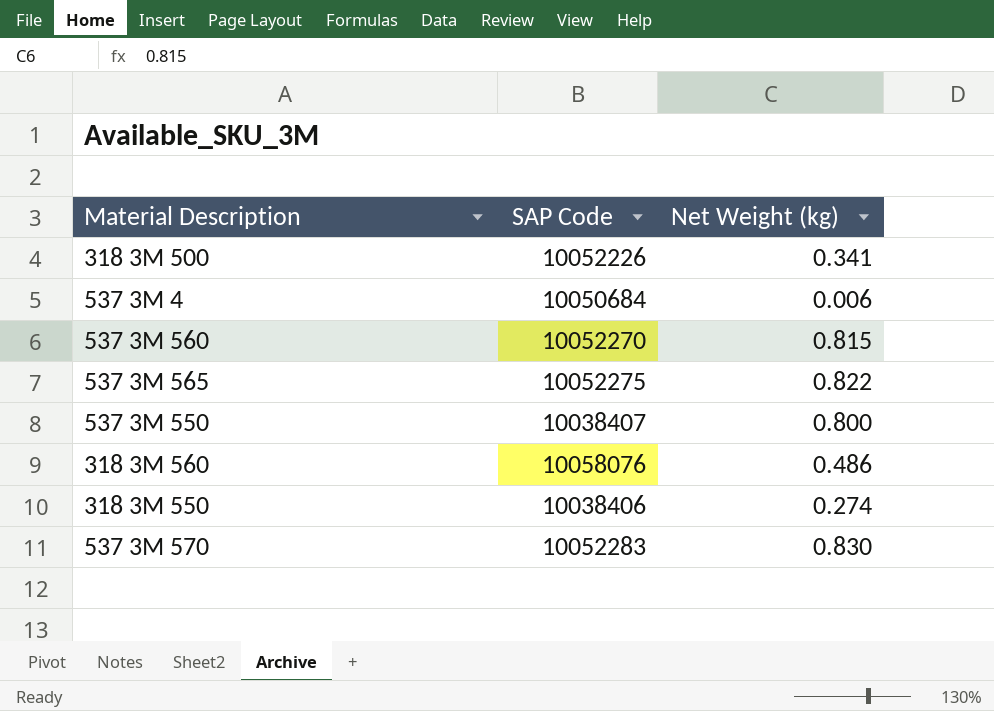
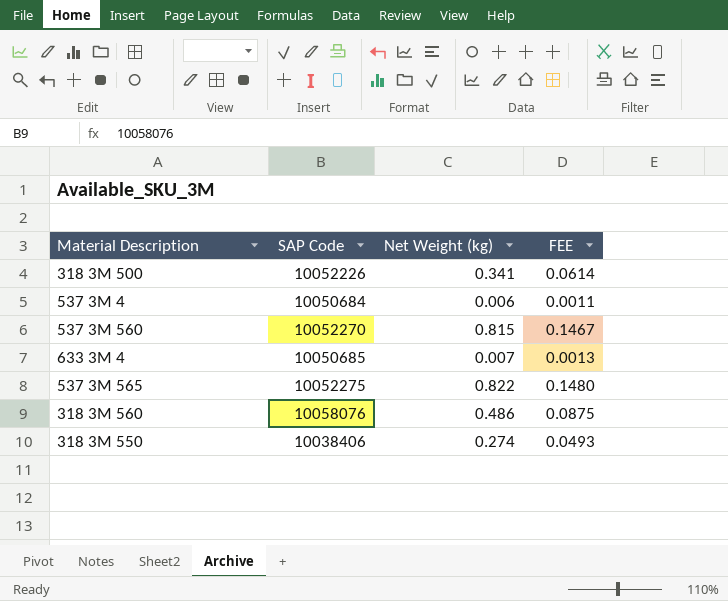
column FEE | formula: none -> [Net Weight (kg)] * 0.18
row 537 3M 550: 10038407 | 0.800 -> none
row 537 3M 570: 10052283 | 0.830 -> none
row 633 3M 4: none -> 10050685 | 0.007 | 0.0013

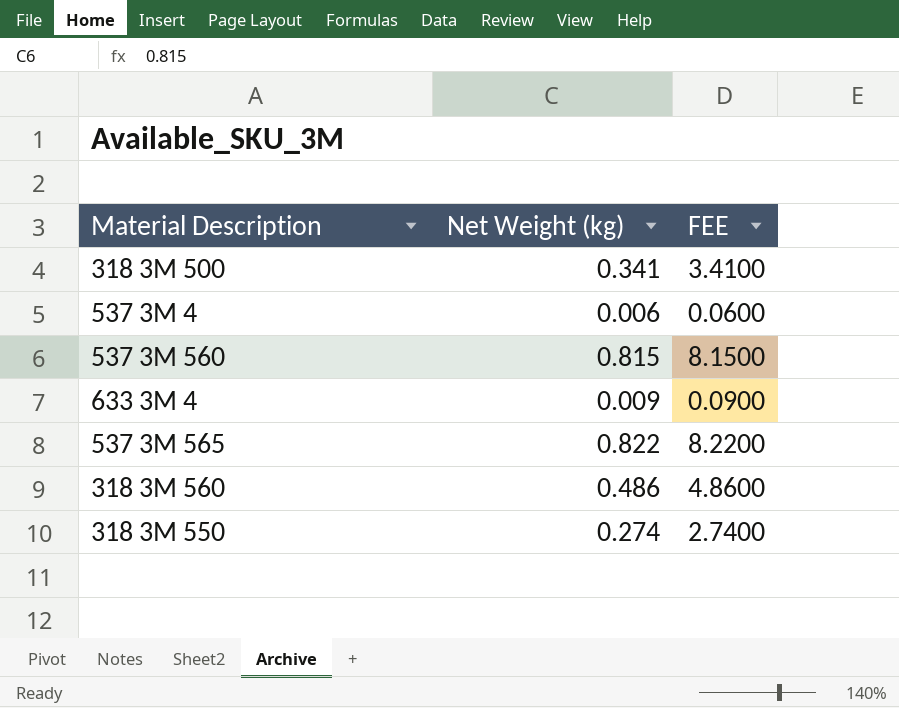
column SAP Code | position: 2 -> none
column FEE | formula: [Net Weight (kg)] * 0.18 -> [Net Weight (kg)] * 10
633 3M 4 | Net Weight (kg): 0.007 -> 0.009

